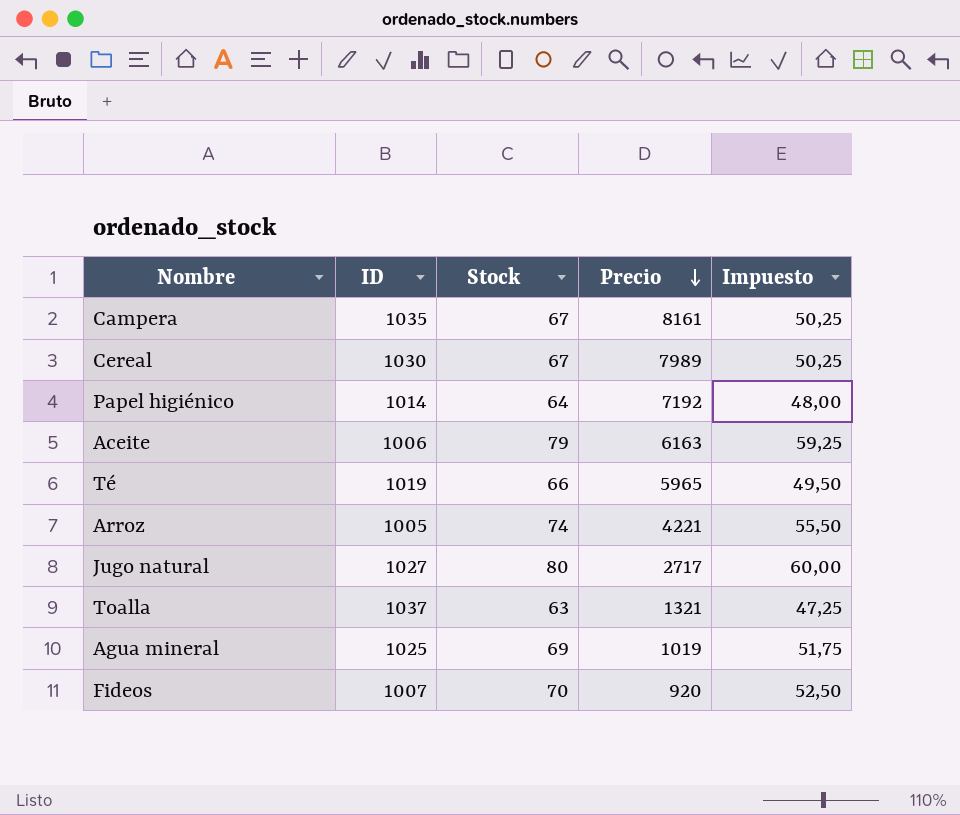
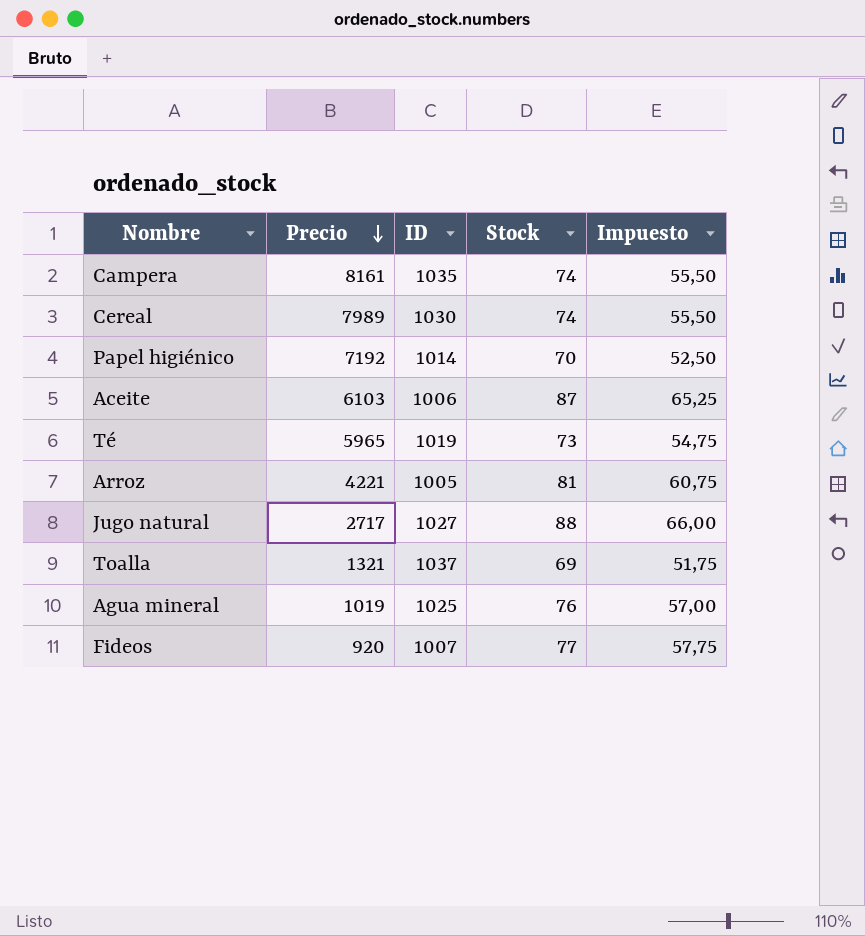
column Precio | position: 4 -> 2
Campera | Stock: 67 -> 74
Campera | Impuesto: 50,25 -> 55,50
Cereal | Stock: 67 -> 74
Cereal | Impuesto: 50,25 -> 55,50
Papel higiénico | Stock: 64 -> 70
Papel higiénico | Impuesto: 48,00 -> 52,50
Aceite | Precio: 6163 -> 6103
Aceite | Stock: 79 -> 87
Aceite | Impuesto: 59,25 -> 65,25
Té | Stock: 66 -> 73
Té | Impuesto: 49,50 -> 54,75
Arroz | Stock: 74 -> 81
Arroz | Impuesto: 55,50 -> 60,75
Jugo natural | Stock: 80 -> 88
Jugo natural | Impuesto: 60,00 -> 66,00
Toalla | Stock: 63 -> 69
Toalla | Impuesto: 47,25 -> 51,75
Agua mineral | Stock: 69 -> 76
Agua mineral | Impuesto: 51,75 -> 57,00
Fideos | Stock: 70 -> 77
Fideos | Impuesto: 52,50 -> 57,75

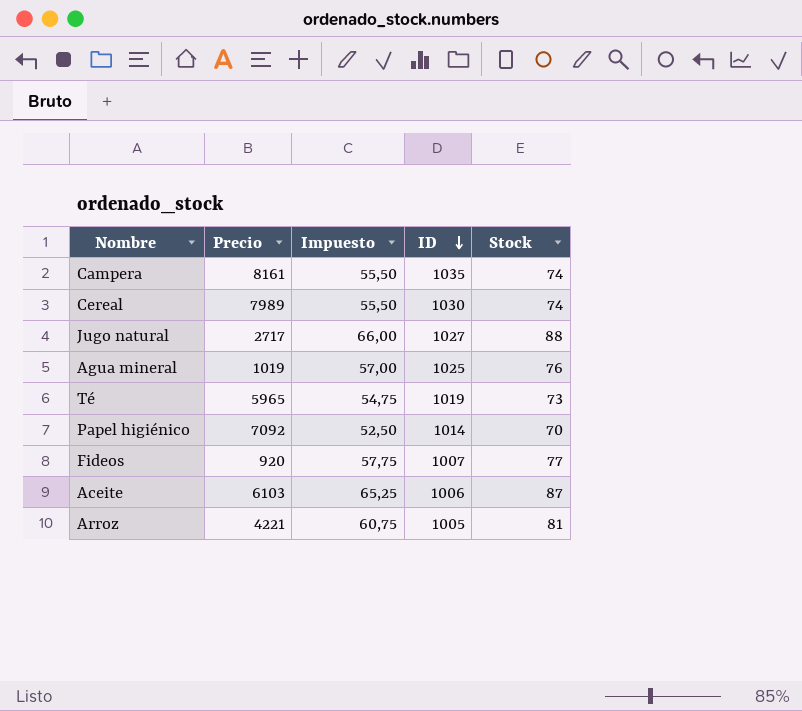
row order: Precio descending -> ID descending
column Impuesto | position: 5 -> 3
row Toalla: 1321 | 1037 | 69 | 51,75 -> none
Papel higiénico | Precio: 7192 -> 7092

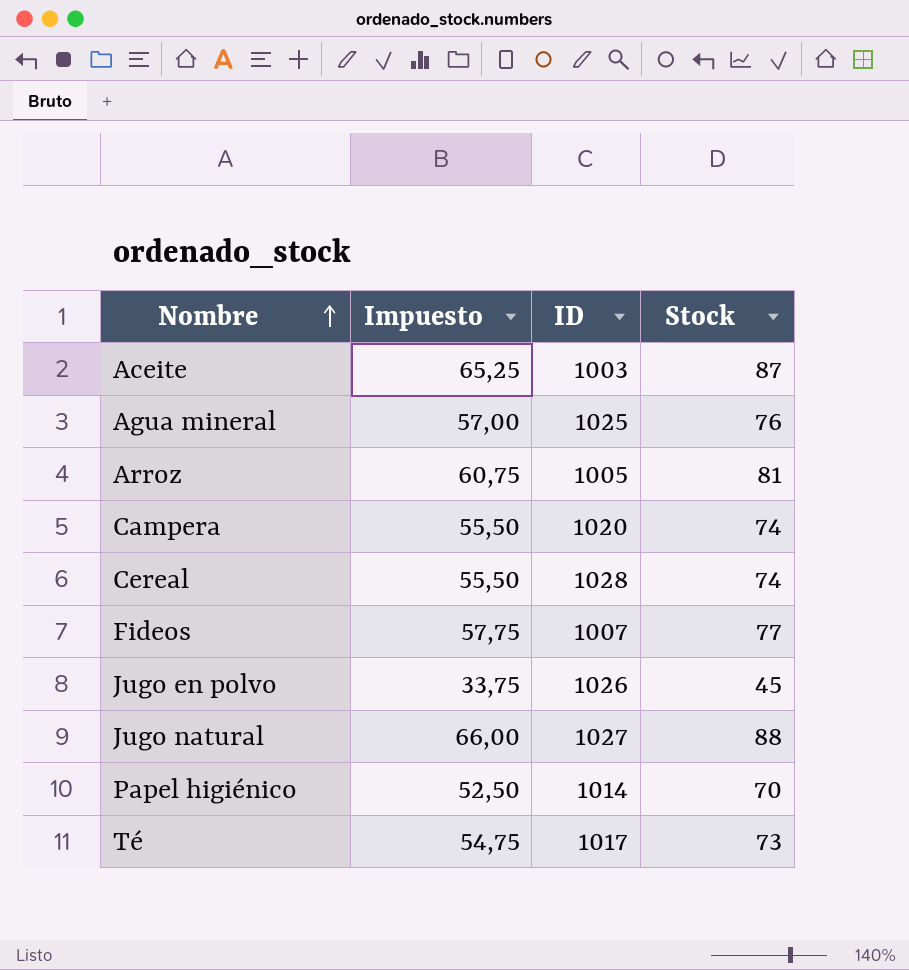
row order: ID descending -> Nombre ascending
column Precio | position: 2 -> none
Aceite | ID: 1006 -> 1003
Campera | ID: 1035 -> 1020
Cereal | ID: 1030 -> 1028
row Jugo en polvo: none -> 33,75 | 1026 | 45
Té | ID: 1019 -> 1017

